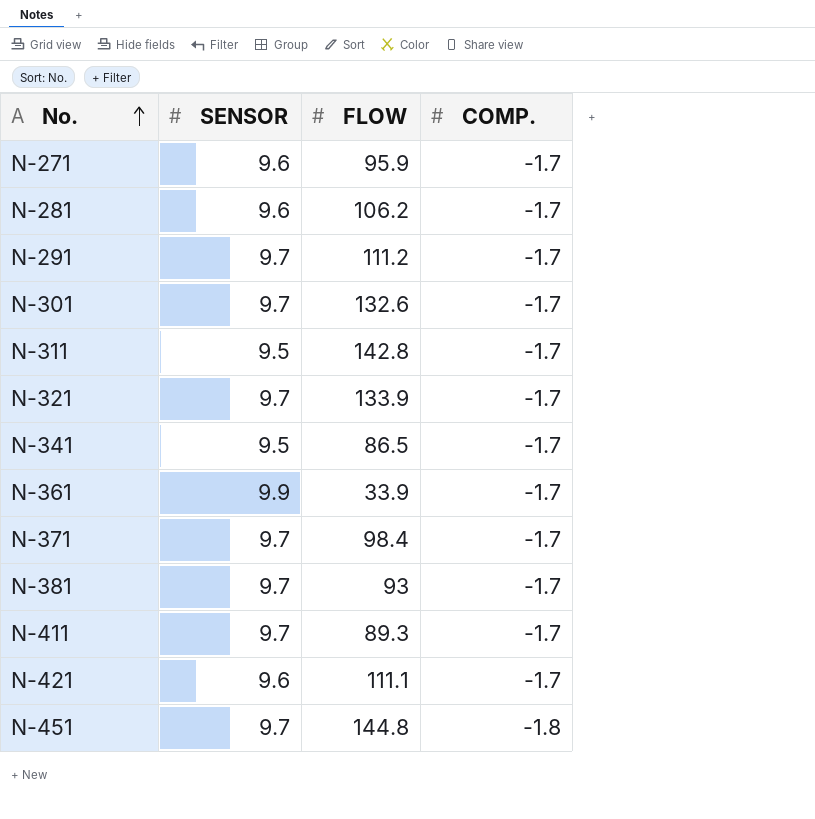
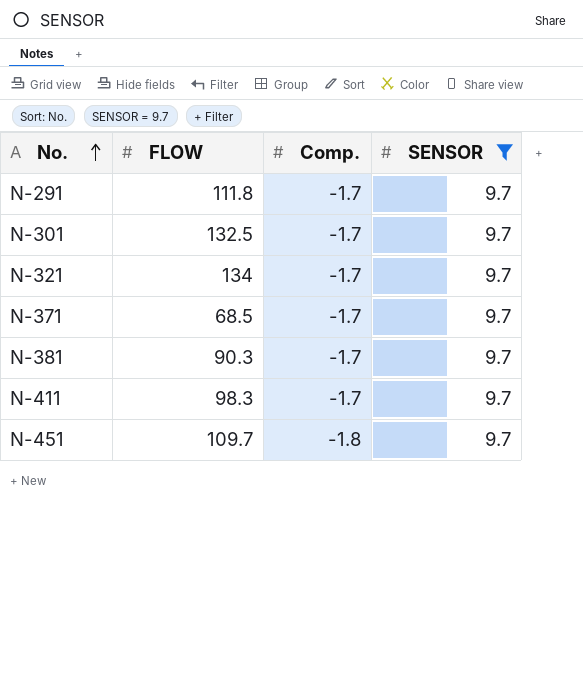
filter: none -> SENSOR = 9.7
column name: COMP. -> Comp.
column SENSOR | position: 2 -> 4
N-291 | FLOW: 111.2 -> 111.8
N-301 | FLOW: 132.6 -> 132.5
N-321 | FLOW: 133.9 -> 134
N-371 | FLOW: 98.4 -> 68.5
N-381 | FLOW: 93 -> 90.3
N-411 | FLOW: 89.3 -> 98.3
N-451 | FLOW: 144.8 -> 109.7

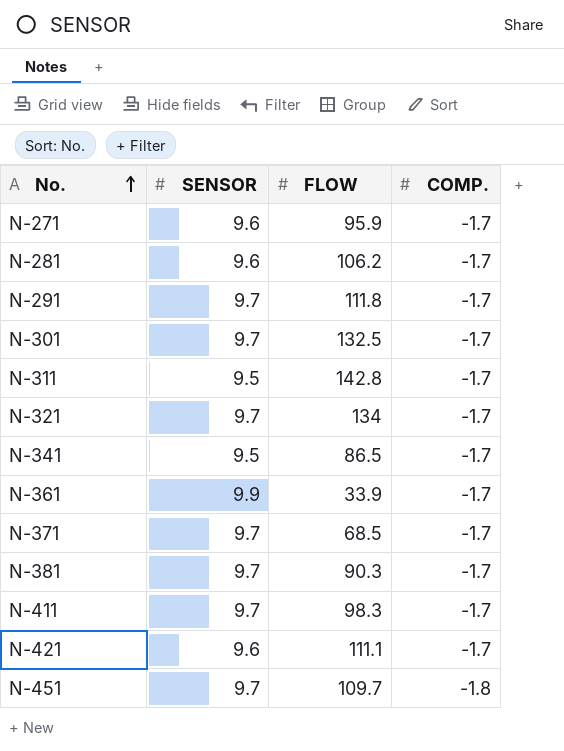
filter: SENSOR = 9.7 -> none
column SENSOR | position: 4 -> 2
column name: Comp. -> COMP.

